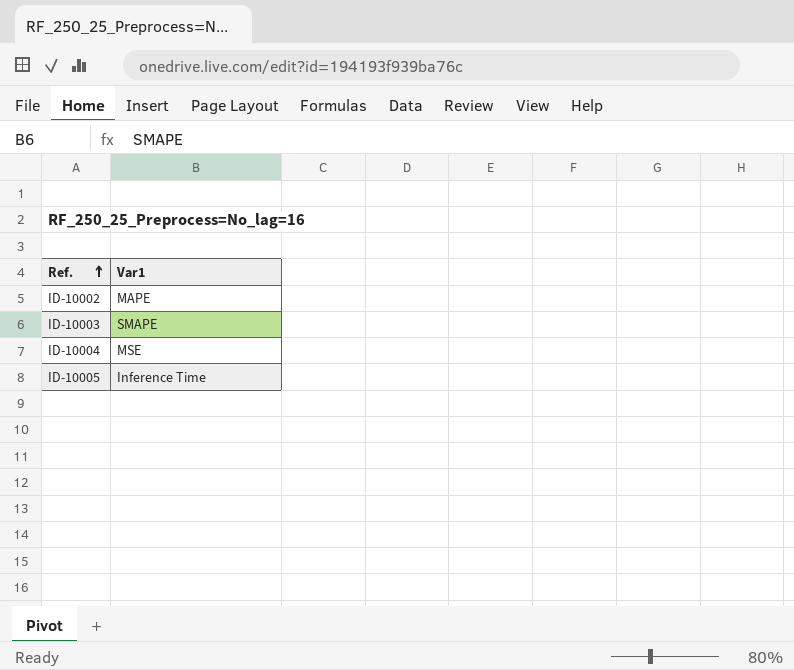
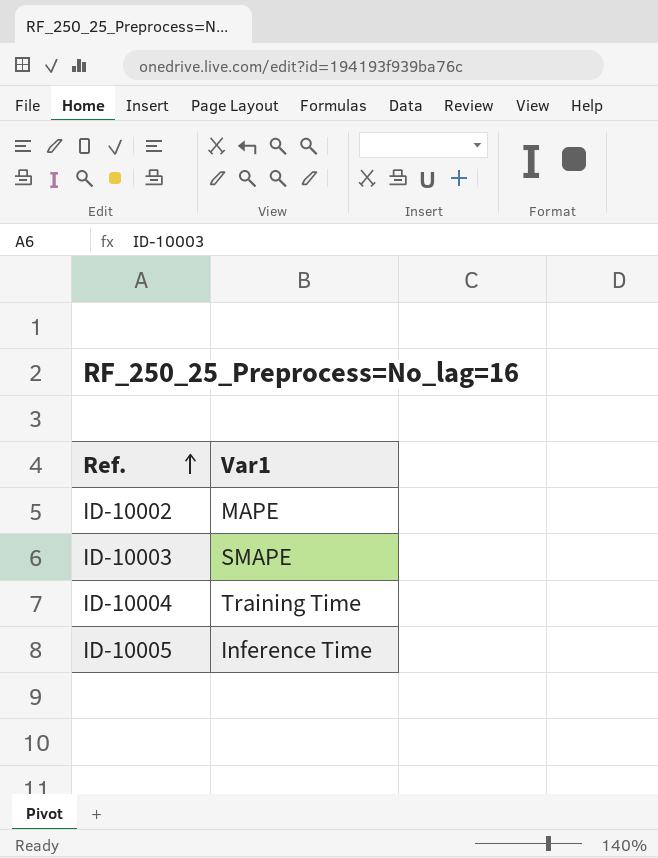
ID-10004 | Var1: MSE -> Training Time

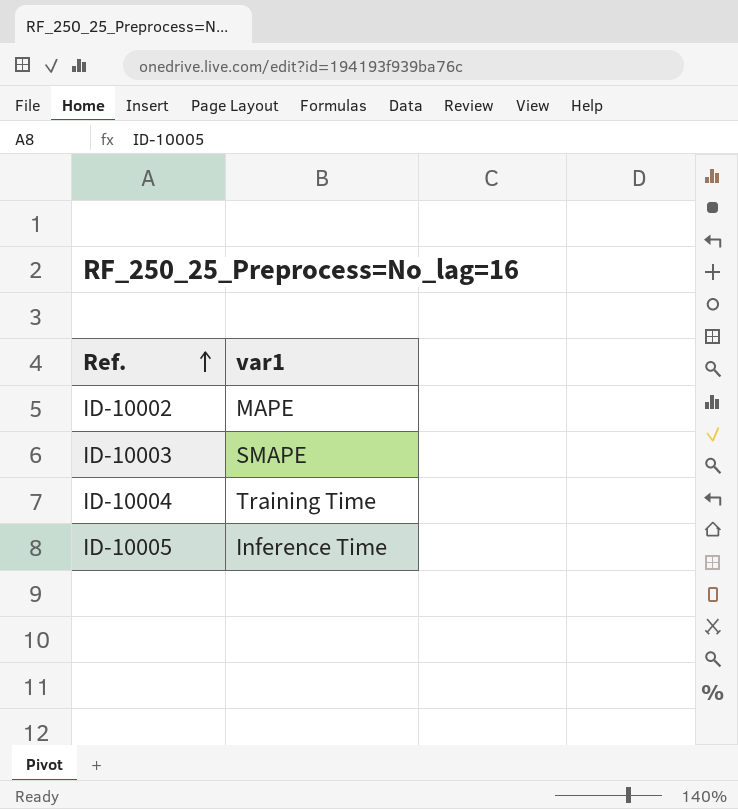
column name: Var1 -> var1

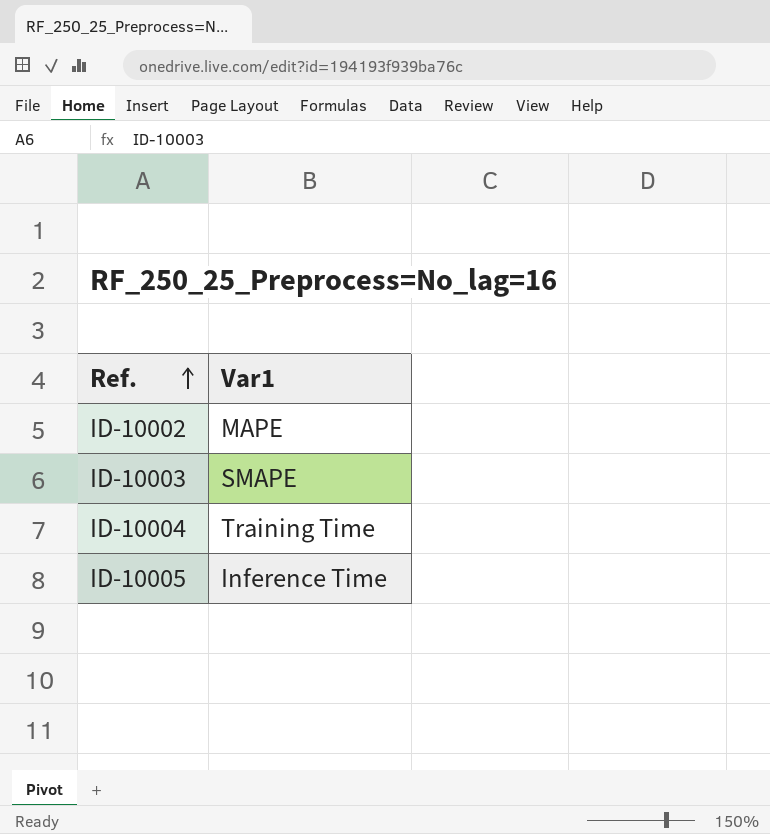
column name: var1 -> Var1

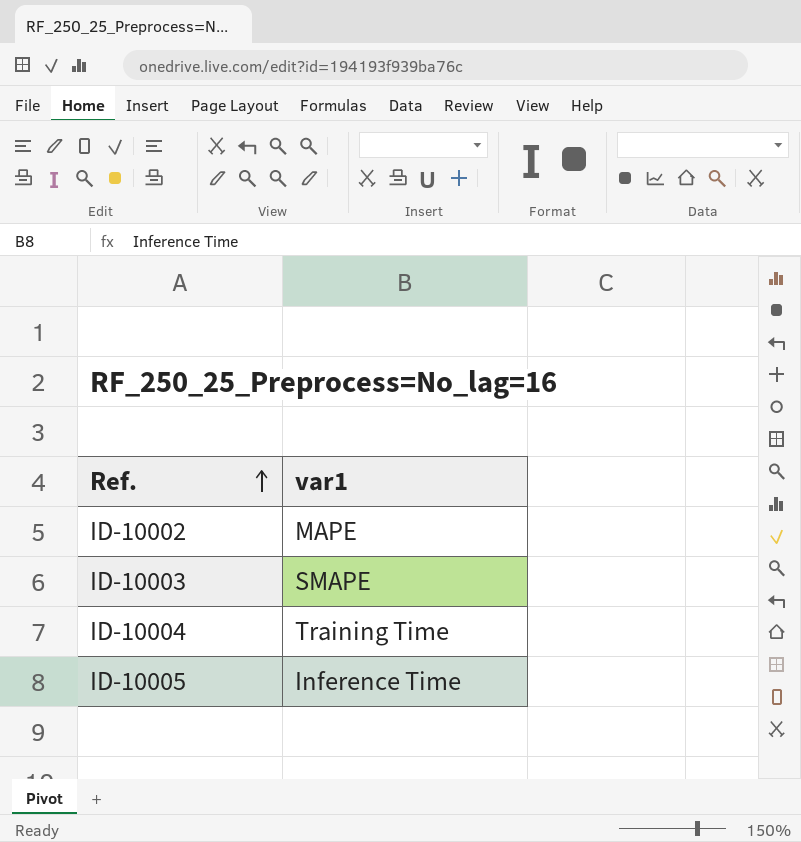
column name: Var1 -> var1

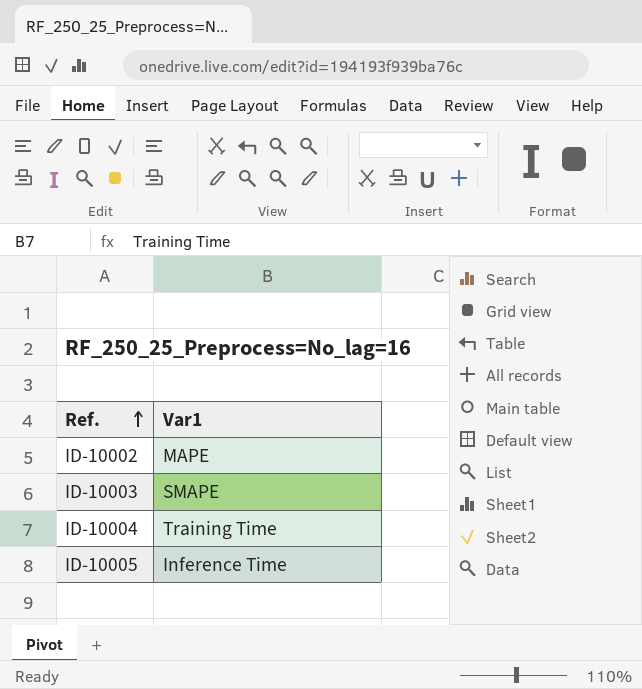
column name: var1 -> Var1

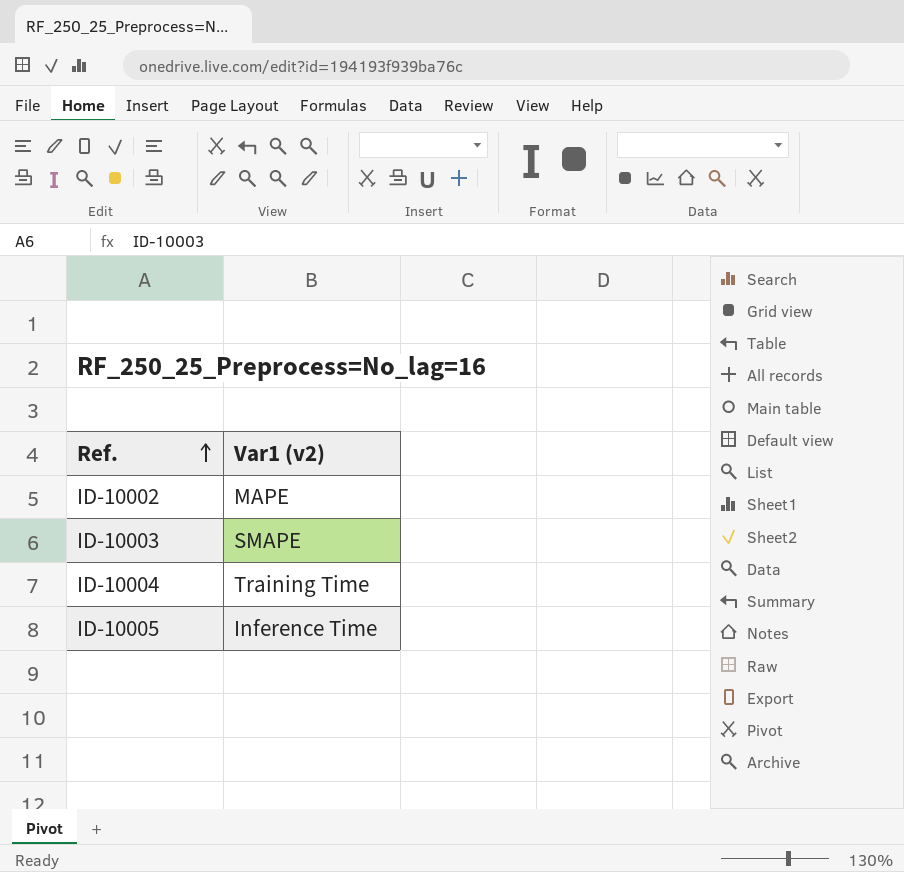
column name: Var1 -> Var1 (v2)

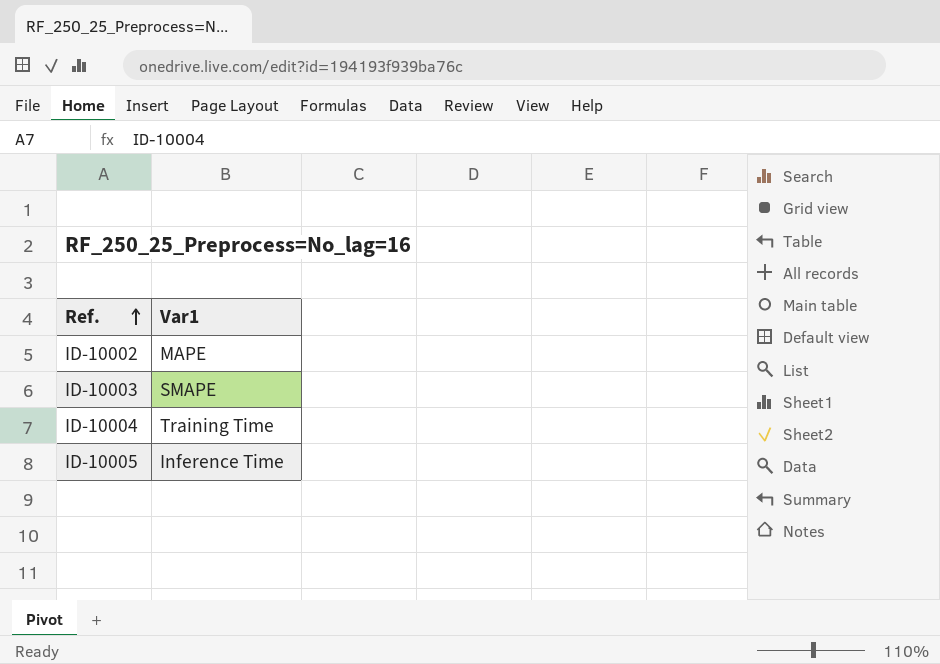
column name: Var1 (v2) -> Var1

